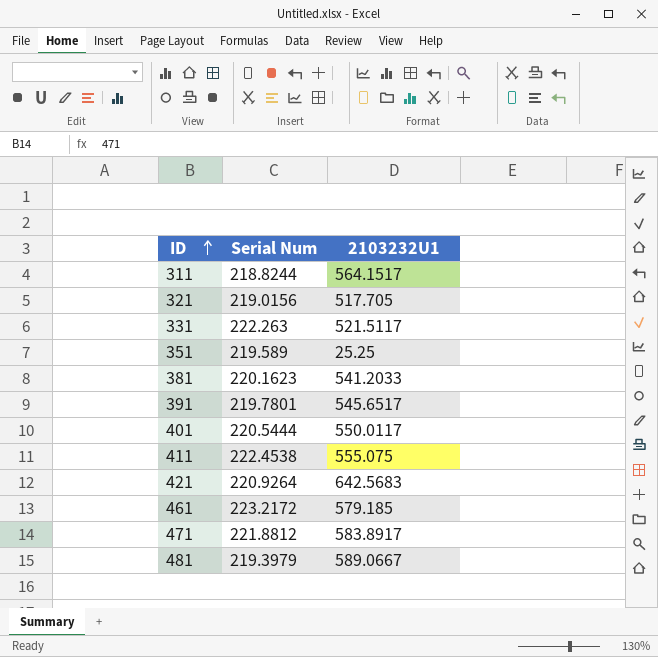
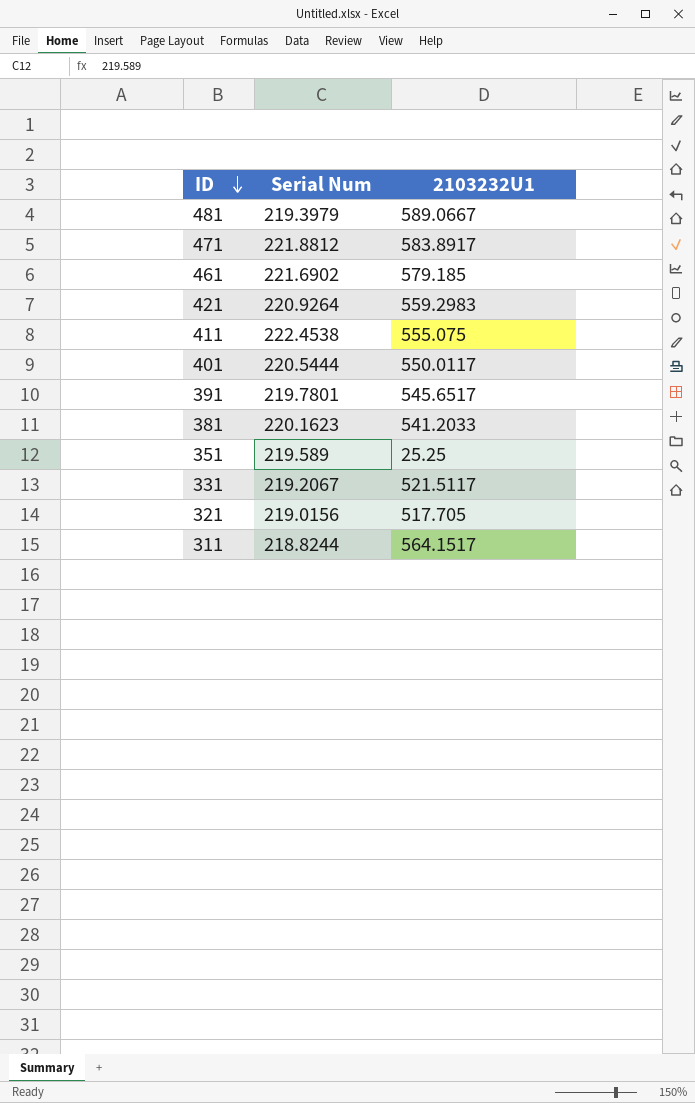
row order: ID ascending -> ID descending
461 | Serial Num: 223.2172 -> 221.6902
421 | 2103232U1: 642.5683 -> 559.2983
331 | Serial Num: 222.263 -> 219.2067

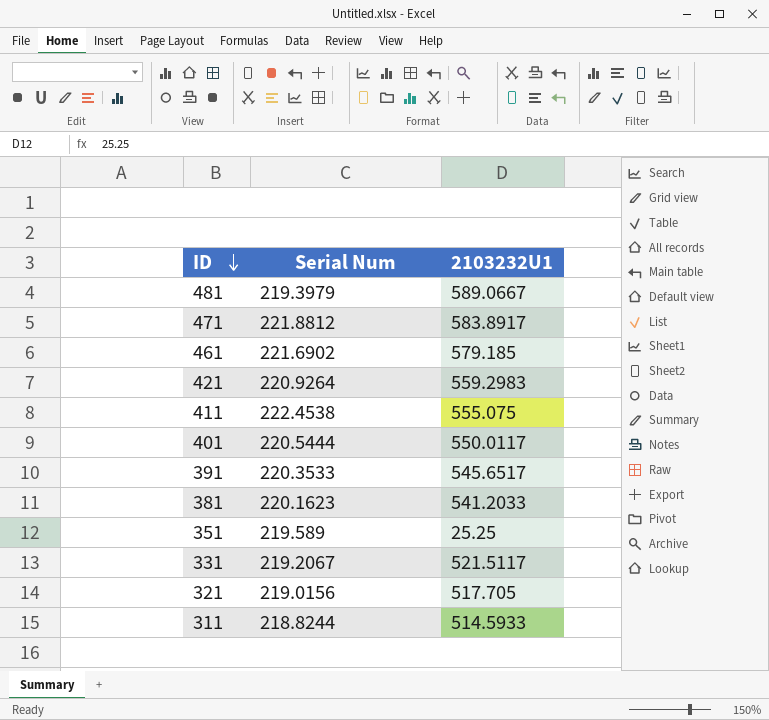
391 | Serial Num: 219.7801 -> 220.3533
311 | 2103232U1: 564.1517 -> 514.5933

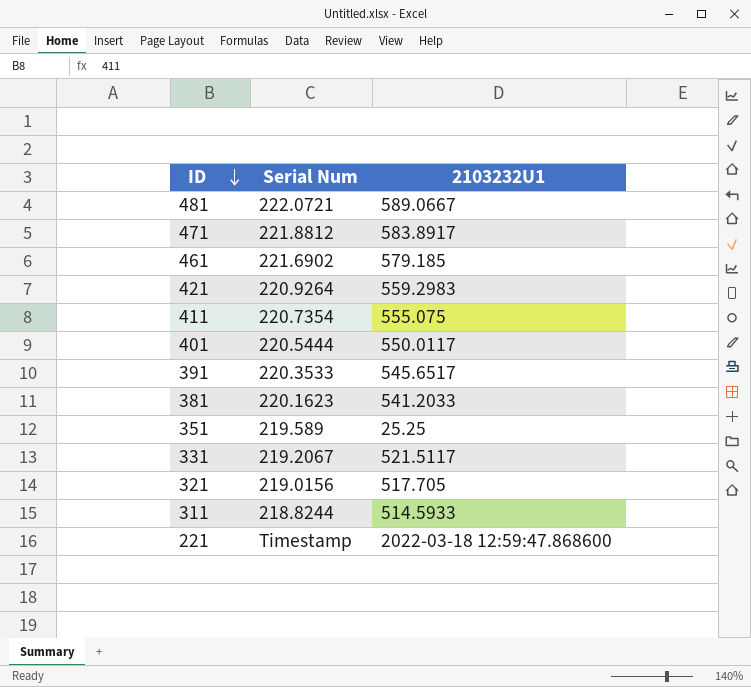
481 | Serial Num: 219.3979 -> 222.0721
411 | Serial Num: 222.4538 -> 220.7354
row 221: none -> Timestamp | 2022-03-18 12:59:47.868600

